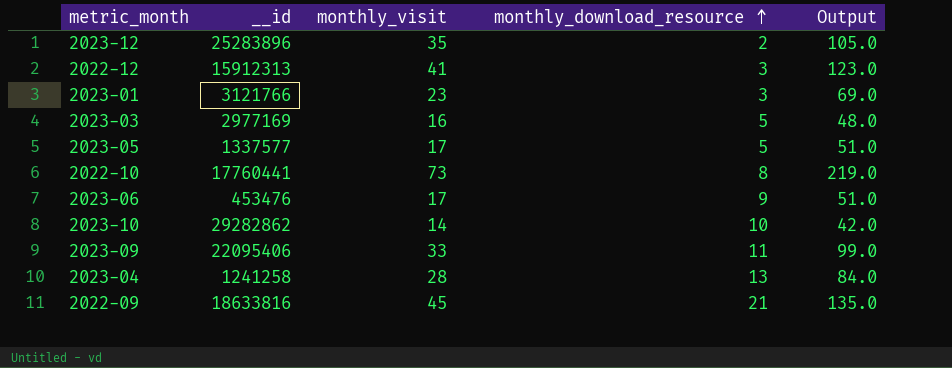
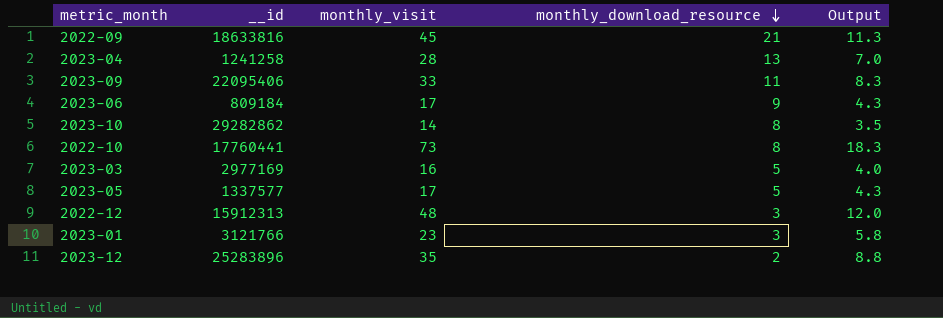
row order: monthly_download_resource ascending -> monthly_download_resource descending
column Output | formula: [monthly_visit] * 3 -> [monthly_visit] * 0.25
2023-06 | __id: 453476 -> 809184
2023-10 | monthly_download_resource: 10 -> 8
2022-12 | monthly_visit: 41 -> 48

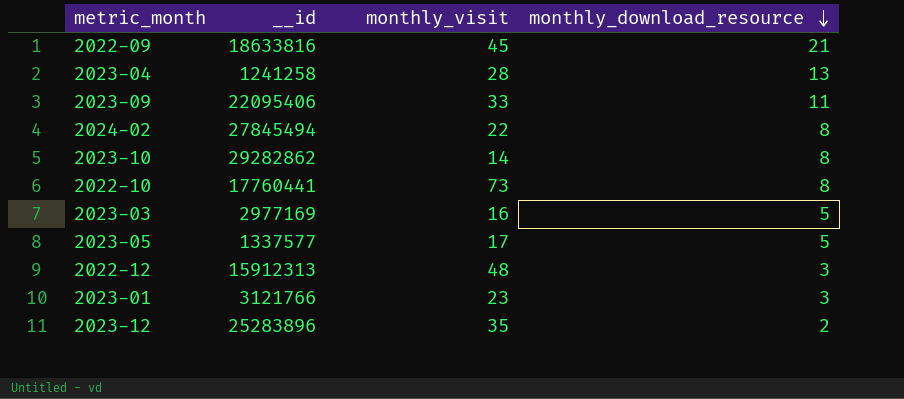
column Output | formula: [monthly_visit] * 0.25 -> none
row 2023-06: 809184 | 17 | 9 | 4.3 -> none
row 2024-02: none -> 27845494 | 22 | 8

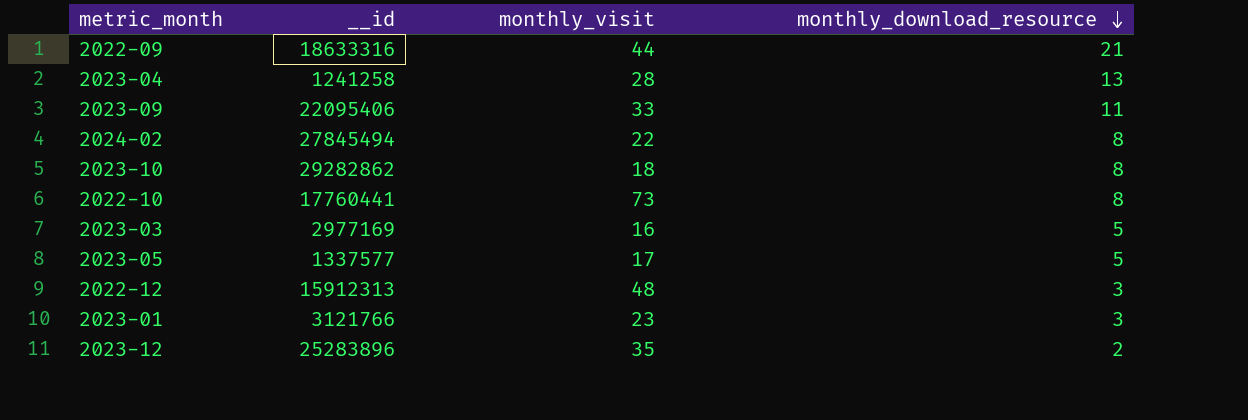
2022-09 | __id: 18633816 -> 18633316
2022-09 | monthly_visit: 45 -> 44
2023-10 | monthly_visit: 14 -> 18

